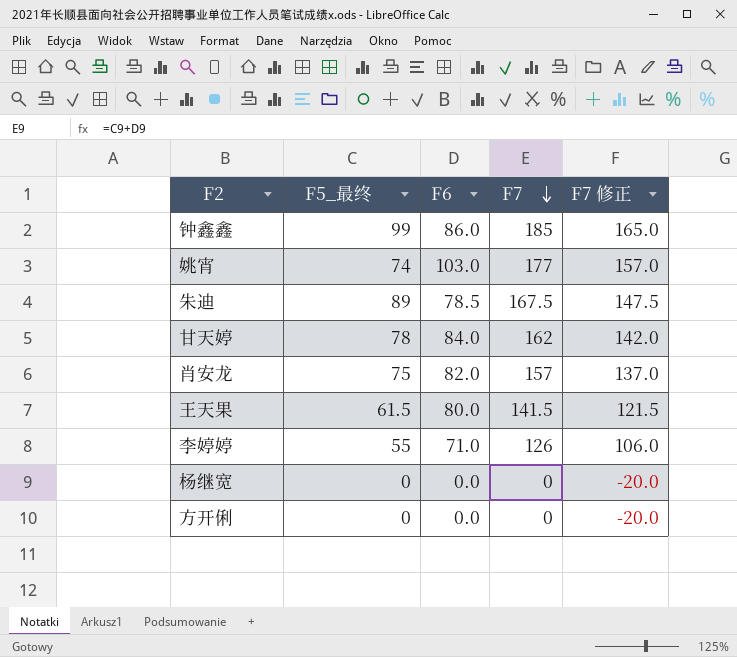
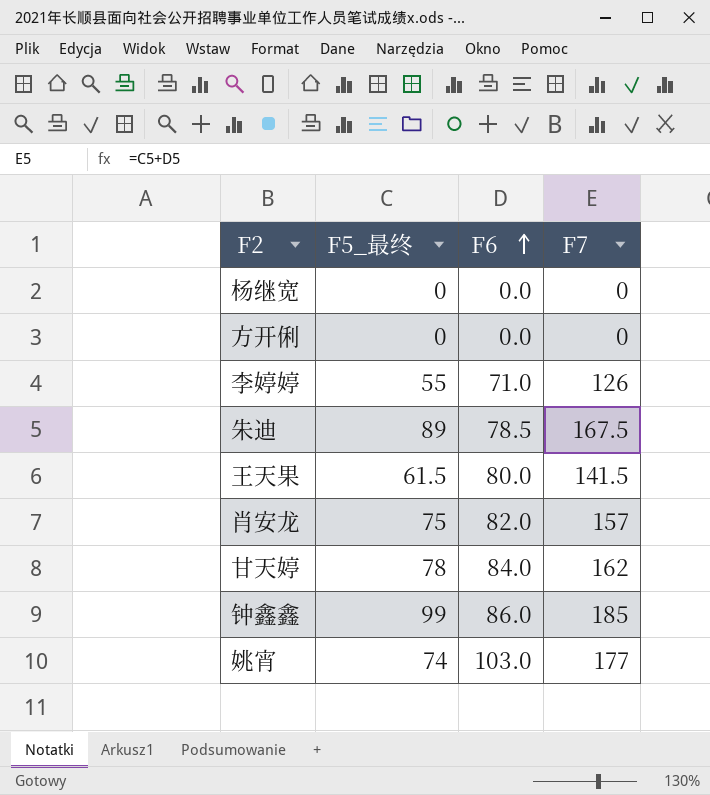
row order: F7 descending -> F6 ascending
column F7 修正 | formula: [F7] - 20 -> none

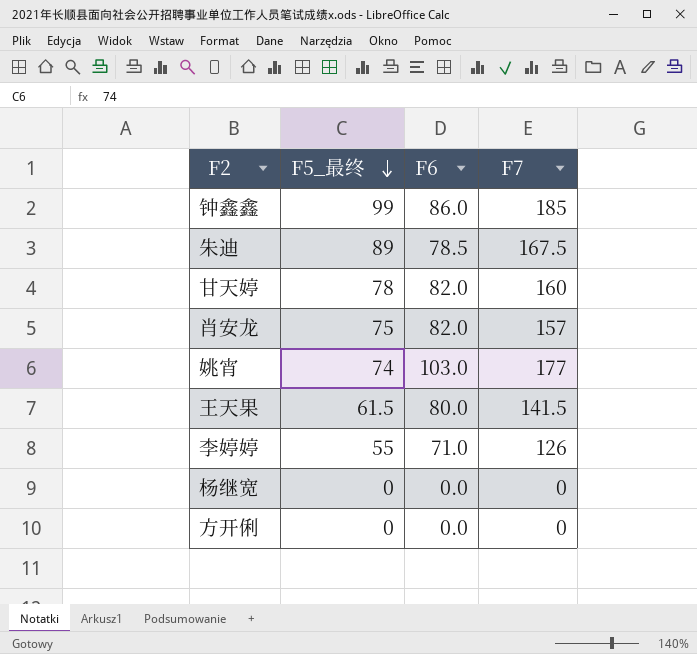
row order: F6 ascending -> F5_最终 descending
甘天婷 | F6: 84.0 -> 82.0
甘天婷 | F7: 162 -> 160

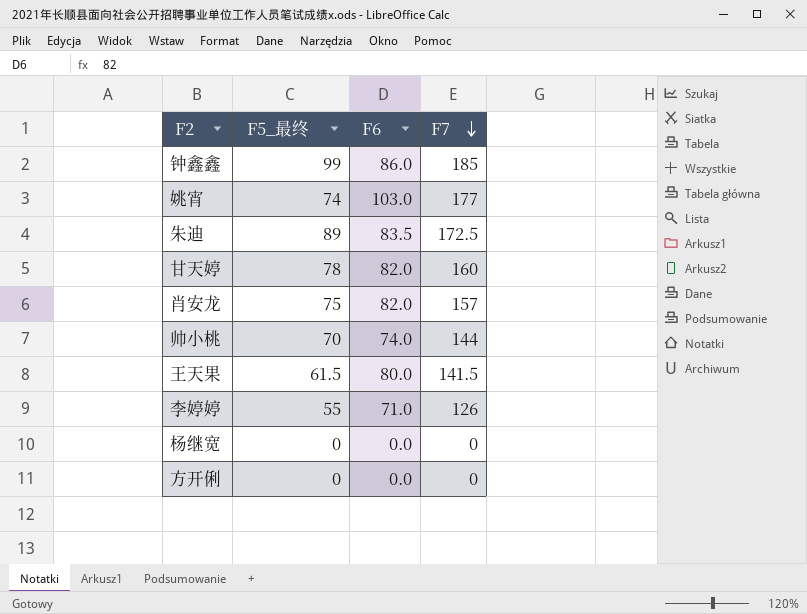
row order: F5_最终 descending -> F7 descending
朱迪 | F6: 78.5 -> 83.5
朱迪 | F7: 167.5 -> 172.5
row 帅小桃: none -> 70 | 74.0 | 144

